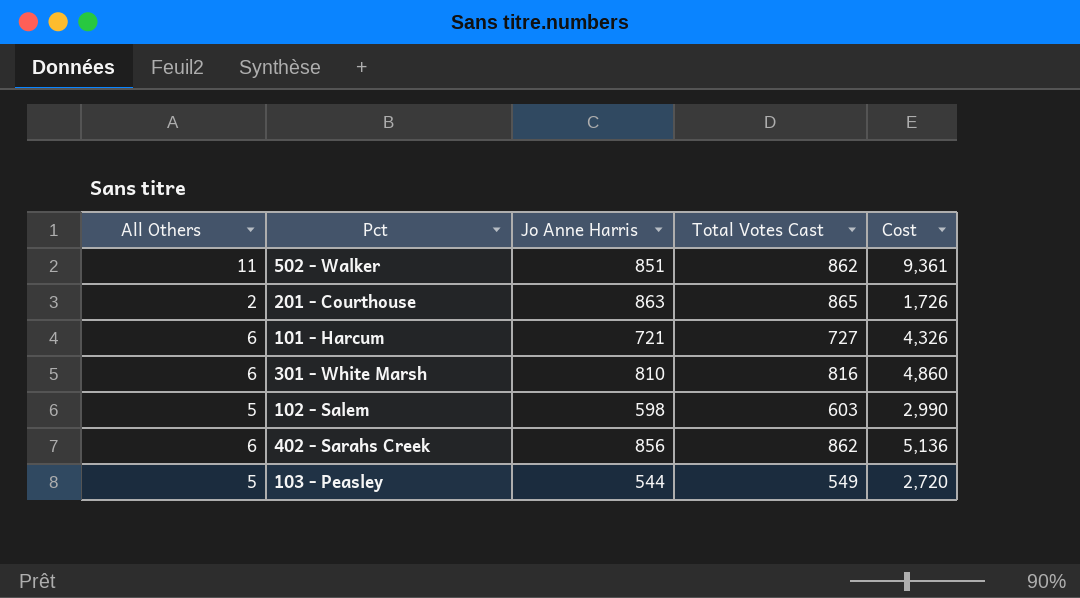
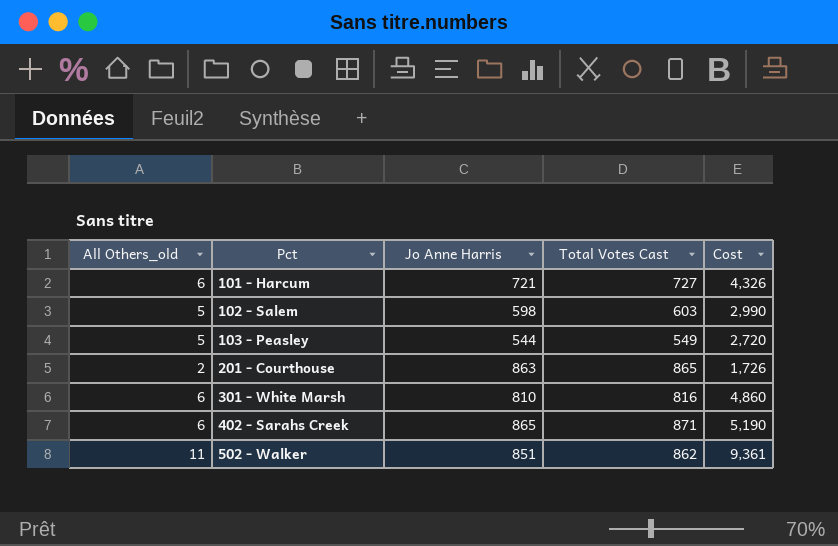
row order: none -> Pct ascending
column name: All Others -> All Others_old
402 - Sarahs Creek | Jo Anne Harris: 856 -> 865
402 - Sarahs Creek | Total Votes Cast: 862 -> 871
402 - Sarahs Creek | Cost: 5,136 -> 5,190

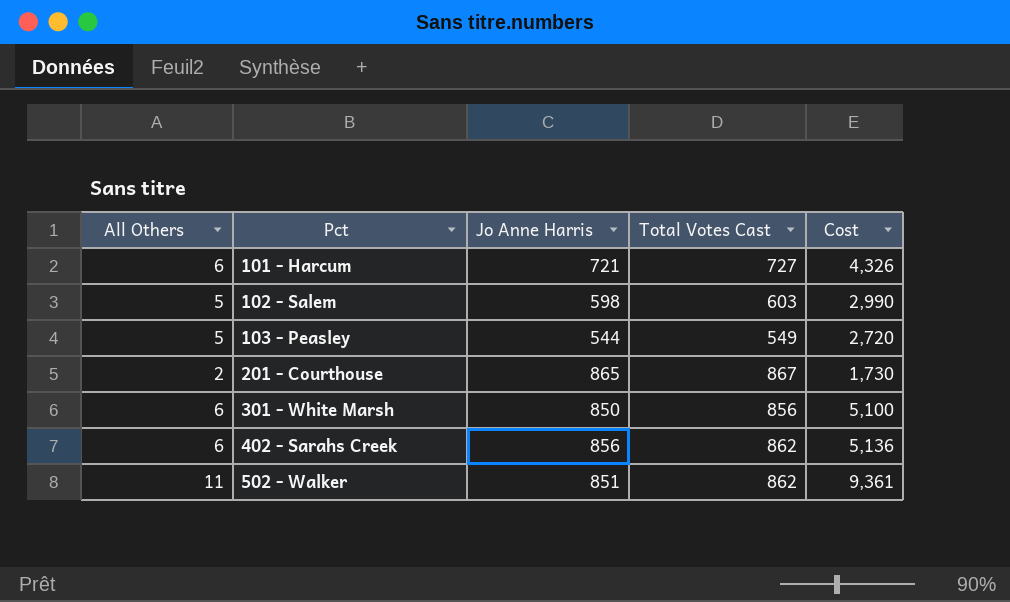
column name: All Others_old -> All Others
201 - Courthouse | Jo Anne Harris: 863 -> 865
201 - Courthouse | Total Votes Cast: 865 -> 867
201 - Courthouse | Cost: 1,726 -> 1,730
301 - White Marsh | Jo Anne Harris: 810 -> 850
301 - White Marsh | Total Votes Cast: 816 -> 856
301 - White Marsh | Cost: 4,860 -> 5,100
402 - Sarahs Creek | Jo Anne Harris: 865 -> 856
402 - Sarahs Creek | Total Votes Cast: 871 -> 862
402 - Sarahs Creek | Cost: 5,190 -> 5,136

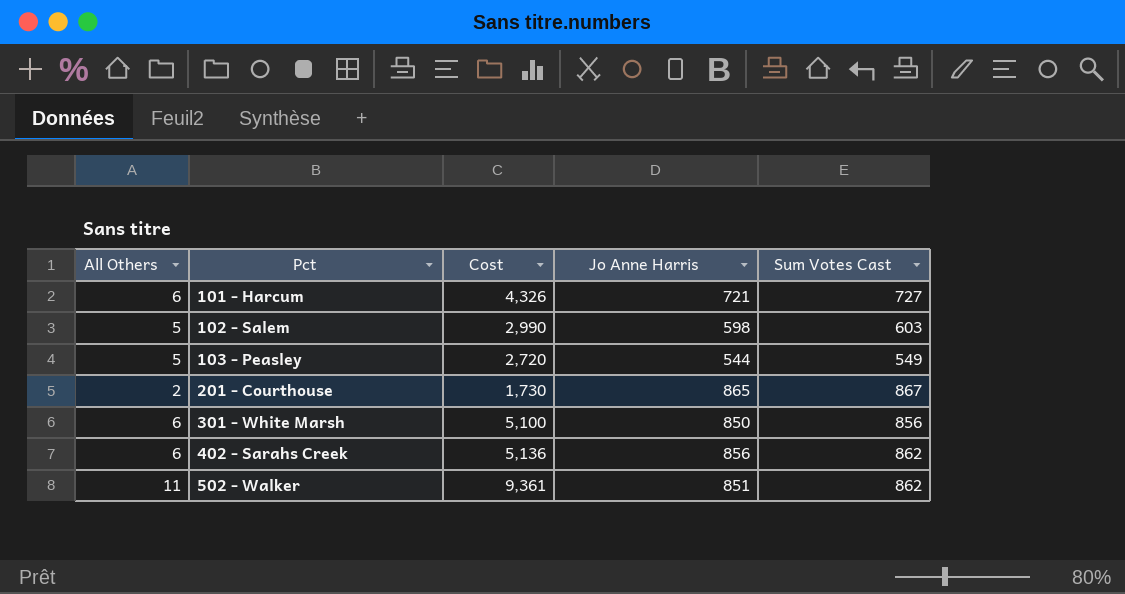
column Cost | position: 5 -> 3
column name: Total Votes Cast -> Sum Votes Cast

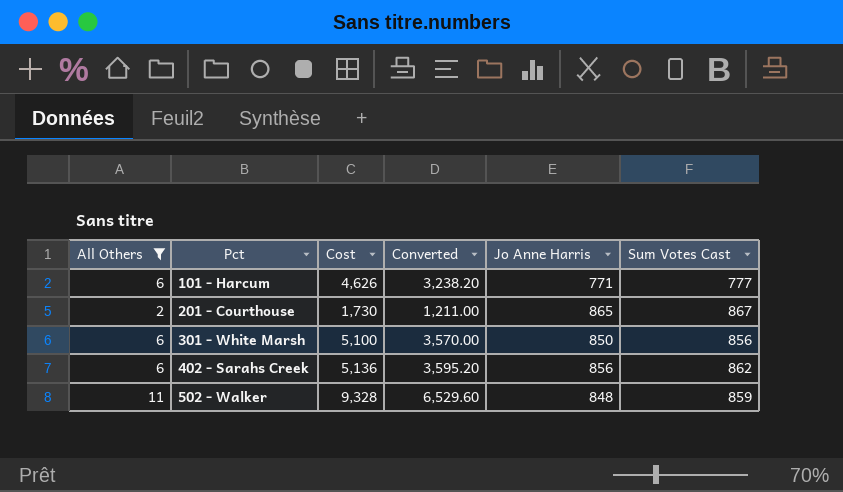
filter: none -> All Others != 5
column Converted | formula: none -> [Cost] * 0.7
101 - Harcum | Cost: 4,326 -> 4,626
101 - Harcum | Jo Anne Harris: 721 -> 771
101 - Harcum | Sum Votes Cast: 727 -> 777
502 - Walker | Cost: 9,361 -> 9,328
502 - Walker | Jo Anne Harris: 851 -> 848
502 - Walker | Sum Votes Cast: 862 -> 859

